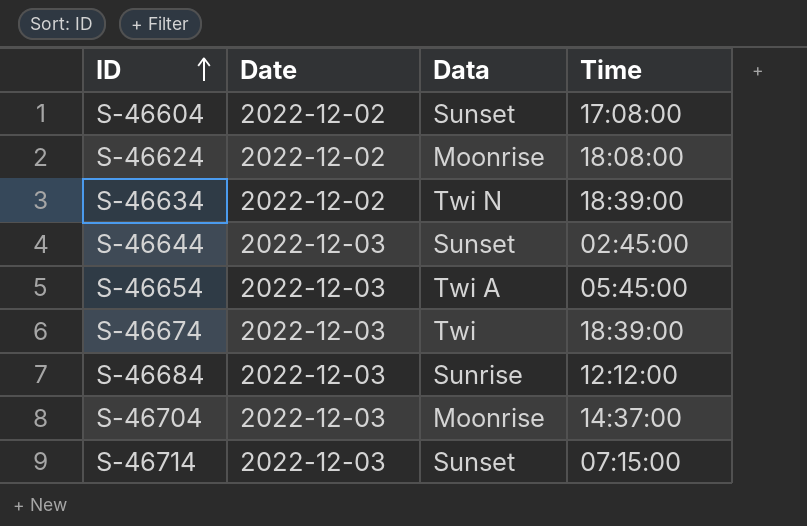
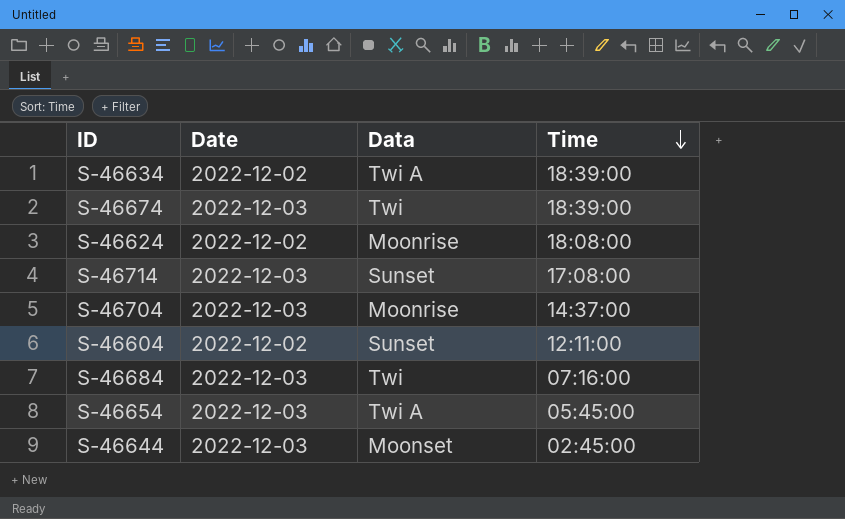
row order: ID ascending -> Time descending
S-46634 | Data: Twi N -> Twi A
S-46714 | Time: 07:15:00 -> 17:08:00
S-46604 | Time: 17:08:00 -> 12:11:00
S-46684 | Data: Sunrise -> Twi
S-46684 | Time: 12:12:00 -> 07:16:00
S-46644 | Data: Sunset -> Moonset

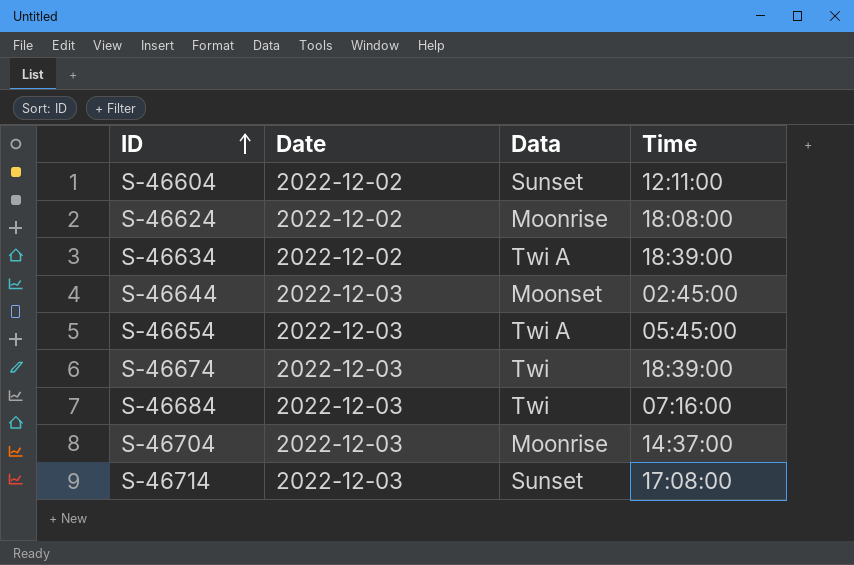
row order: Time descending -> ID ascending

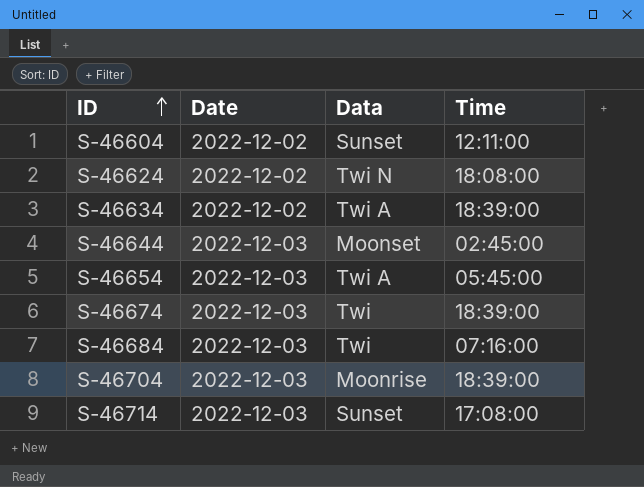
S-46624 | Data: Moonrise -> Twi N
S-46704 | Time: 14:37:00 -> 18:39:00

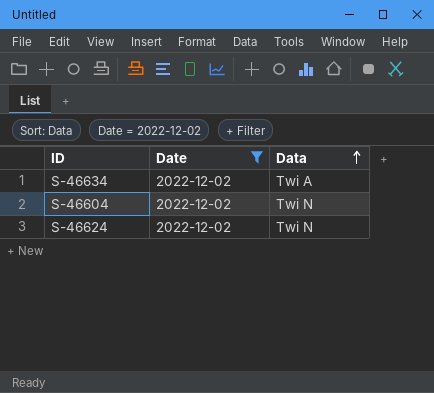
filter: none -> Date = 2022-12-02
row order: ID ascending -> Data ascending
column Time | position: 4 -> none
S-46604 | Data: Sunset -> Twi N

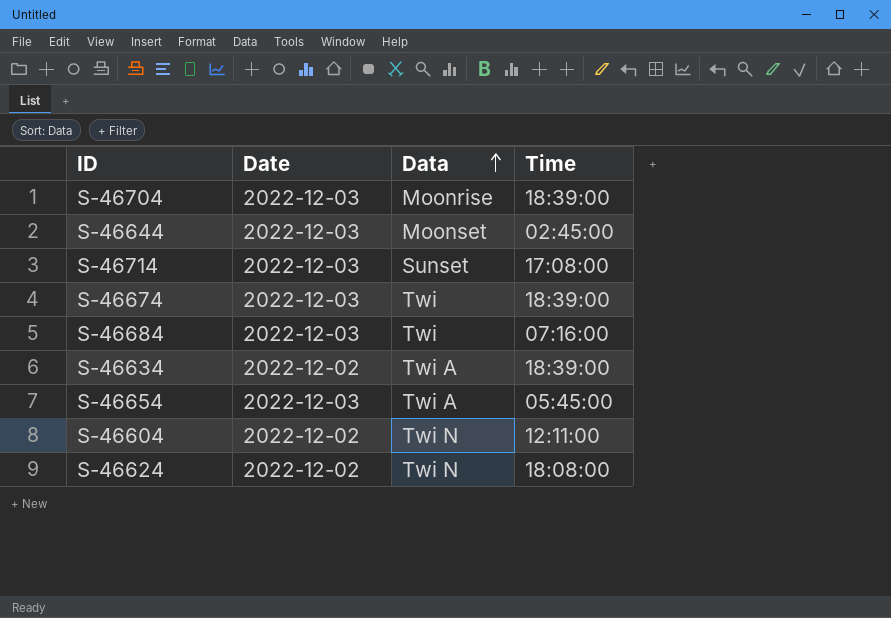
filter: Date = 2022-12-02 -> none
column Time | position: none -> 4

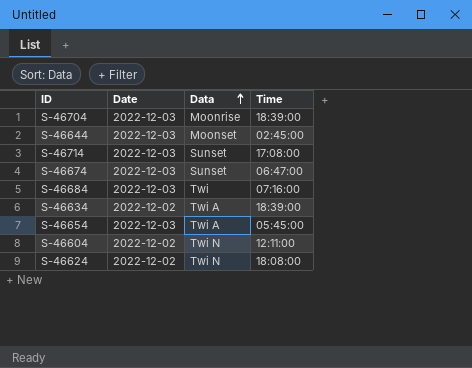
S-46674 | Data: Twi -> Sunset
S-46674 | Time: 18:39:00 -> 06:47:00

